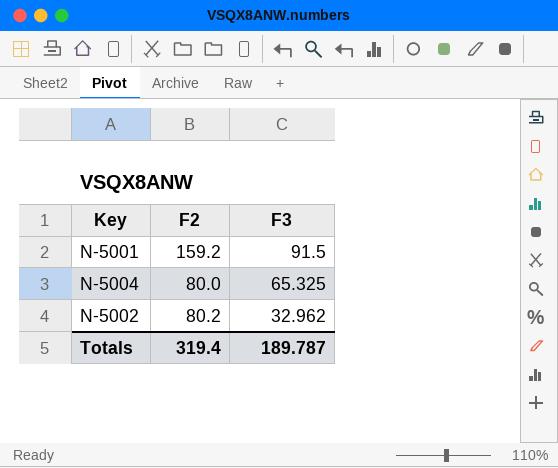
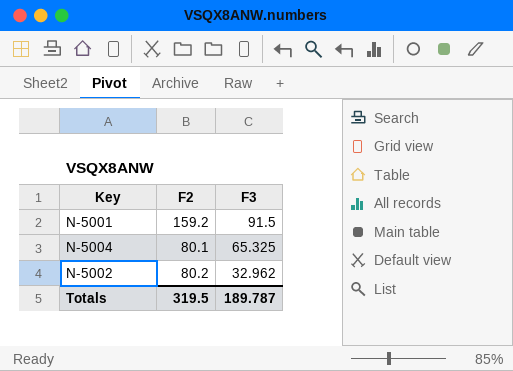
N-5004 | F2: 80.0 -> 80.1
Totals | F2: 319.4 -> 319.5

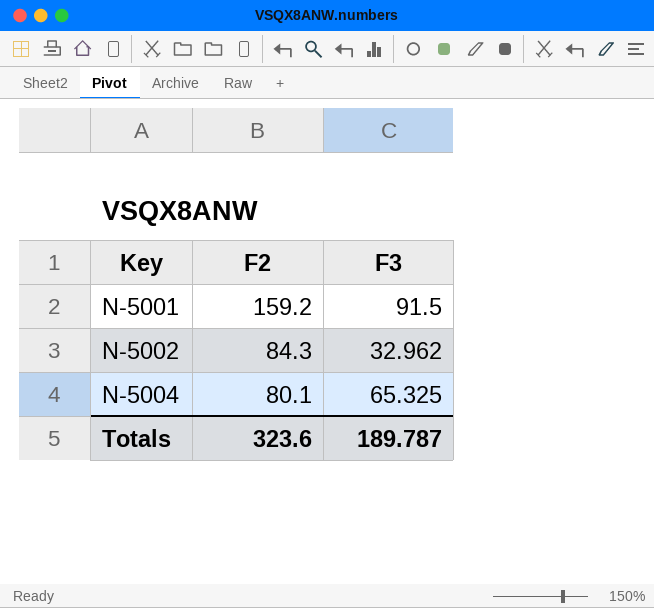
row order: F3 descending -> Key ascending
N-5002 | F2: 80.2 -> 84.3
Totals | F2: 319.5 -> 323.6

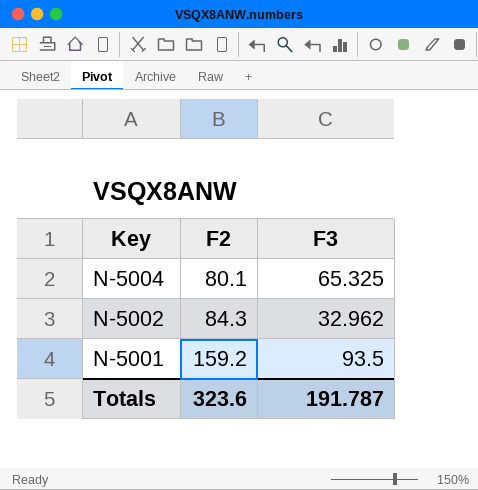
row order: Key ascending -> Key descending
N-5001 | F3: 91.5 -> 93.5
Totals | F3: 189.787 -> 191.787

